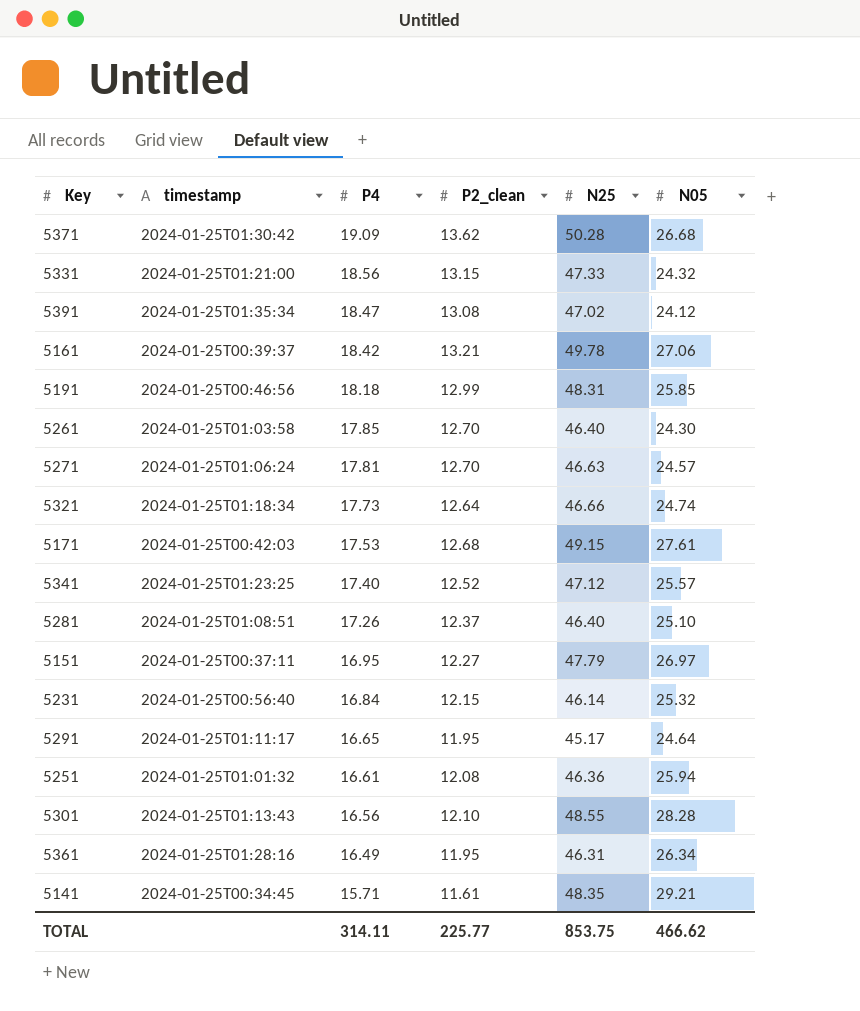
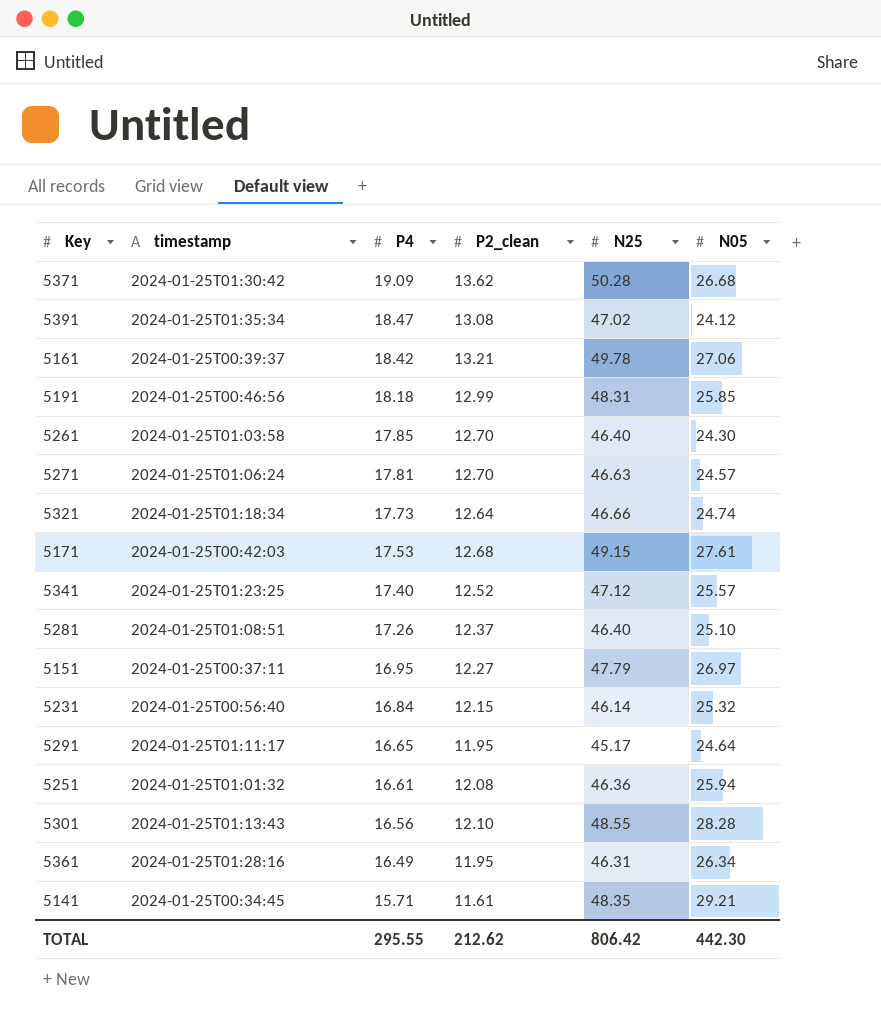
row 5331: 2024-01-25T01:21:00 | 18.56 | 13.15 | 47.33 | 24.32 -> none
TOTAL | P4: 314.11 -> 295.55
TOTAL | P2_clean: 225.77 -> 212.62
TOTAL | N25: 853.75 -> 806.42
TOTAL | N05: 466.62 -> 442.30

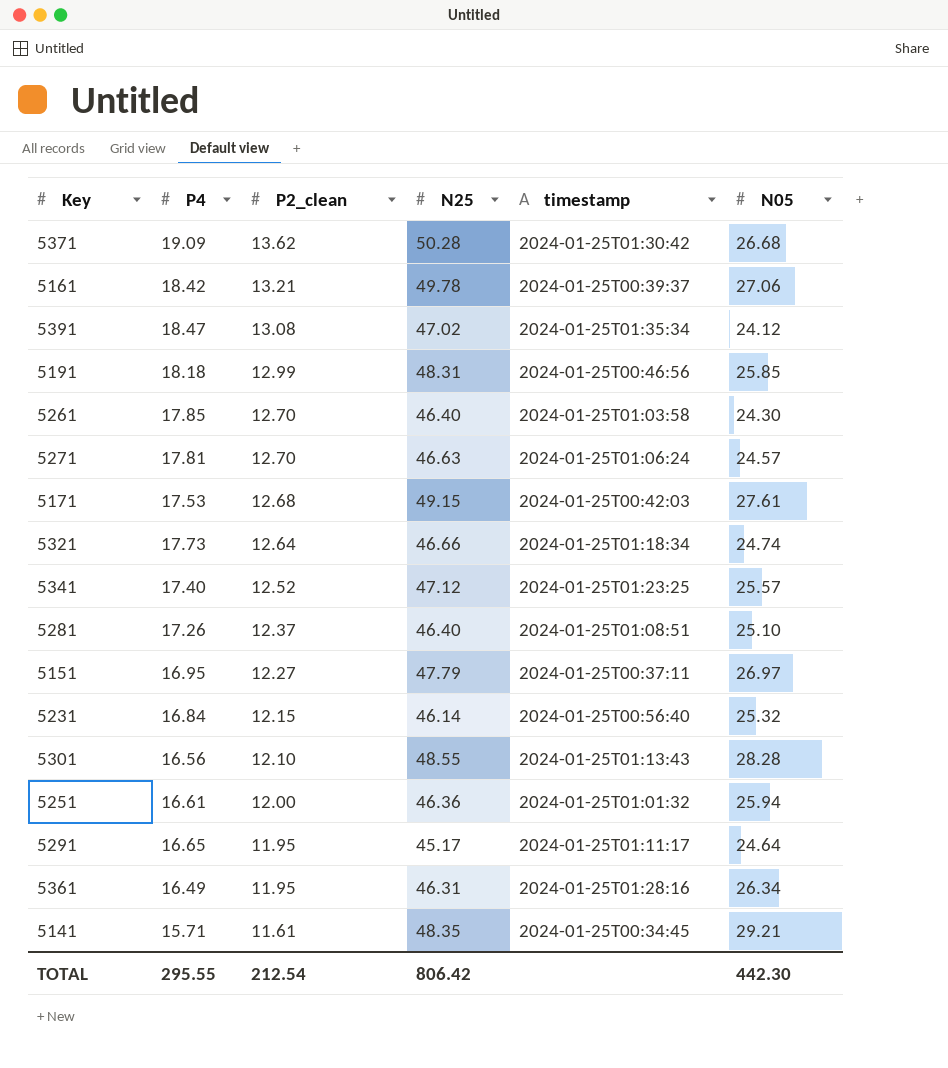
row order: P4 descending -> P2_clean descending
column timestamp | position: 2 -> 5
5251 | P2_clean: 12.08 -> 12.00
TOTAL | P2_clean: 212.62 -> 212.54

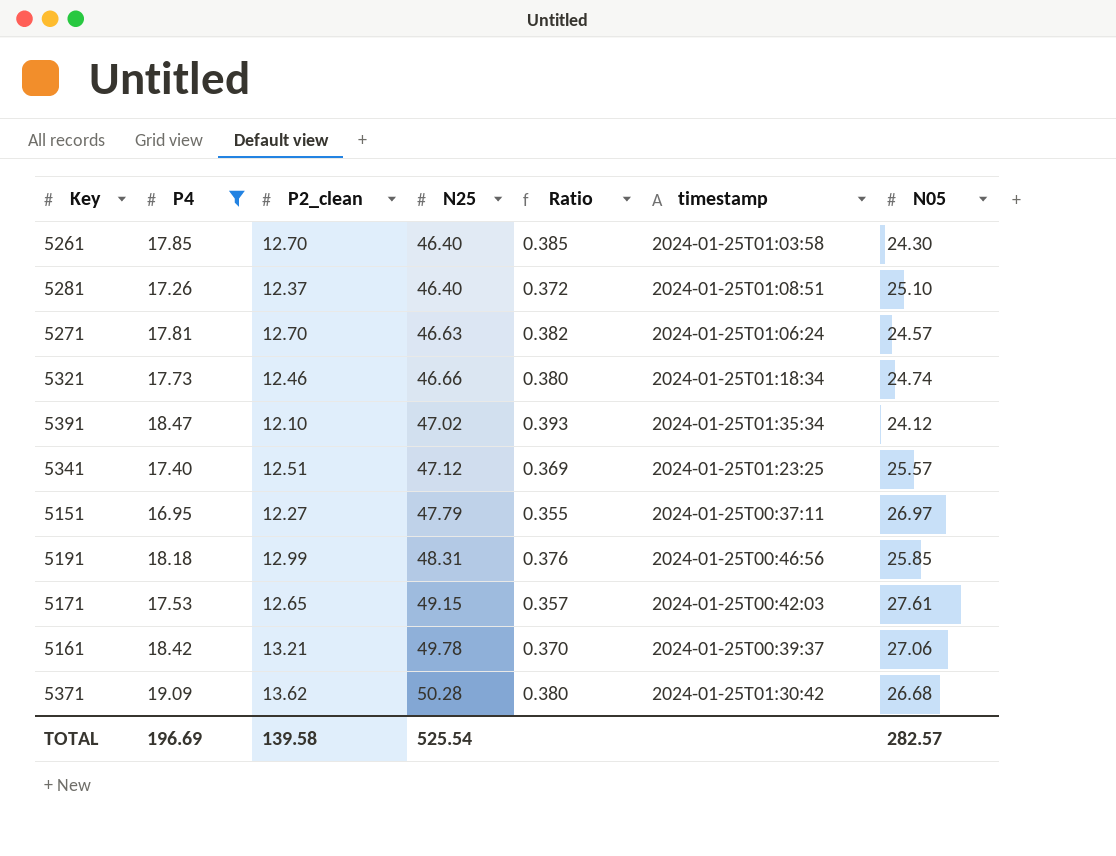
filter: none -> P4 >= 16.95
row order: P2_clean descending -> N25 ascending
column Ratio | formula: none -> [P4] / [N25]
5321 | P2_clean: 12.64 -> 12.46
5391 | P2_clean: 13.08 -> 12.10
5341 | P2_clean: 12.52 -> 12.51
5171 | P2_clean: 12.68 -> 12.65
TOTAL | P4: 295.55 -> 196.69
TOTAL | P2_clean: 212.54 -> 139.58
TOTAL | N25: 806.42 -> 525.54
TOTAL | N05: 442.30 -> 282.57

